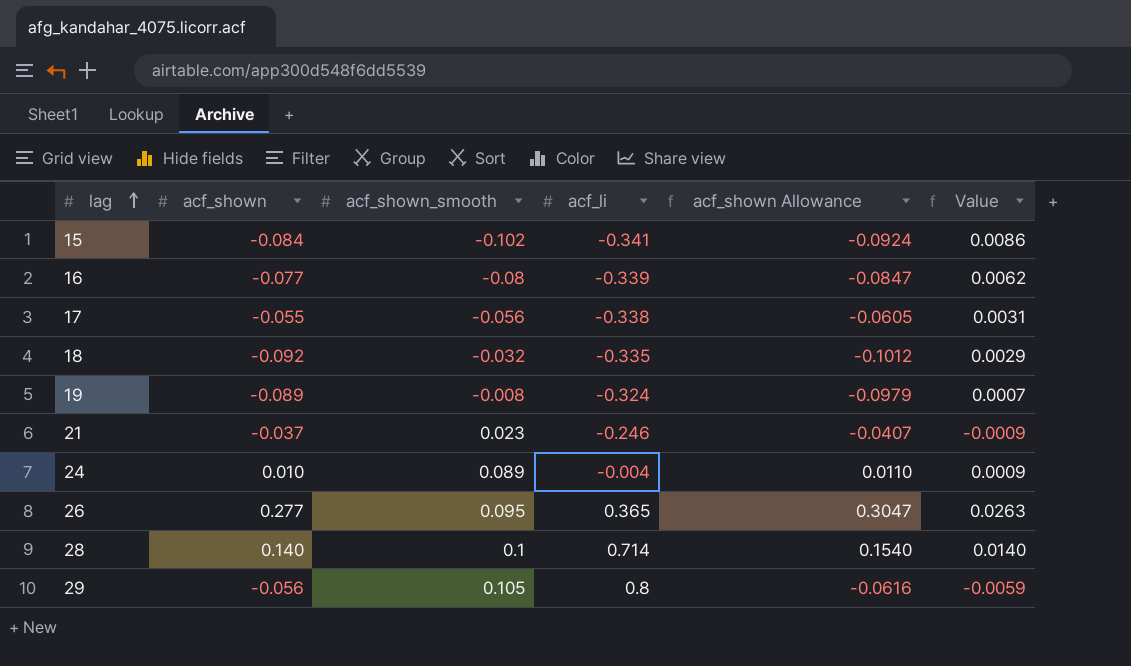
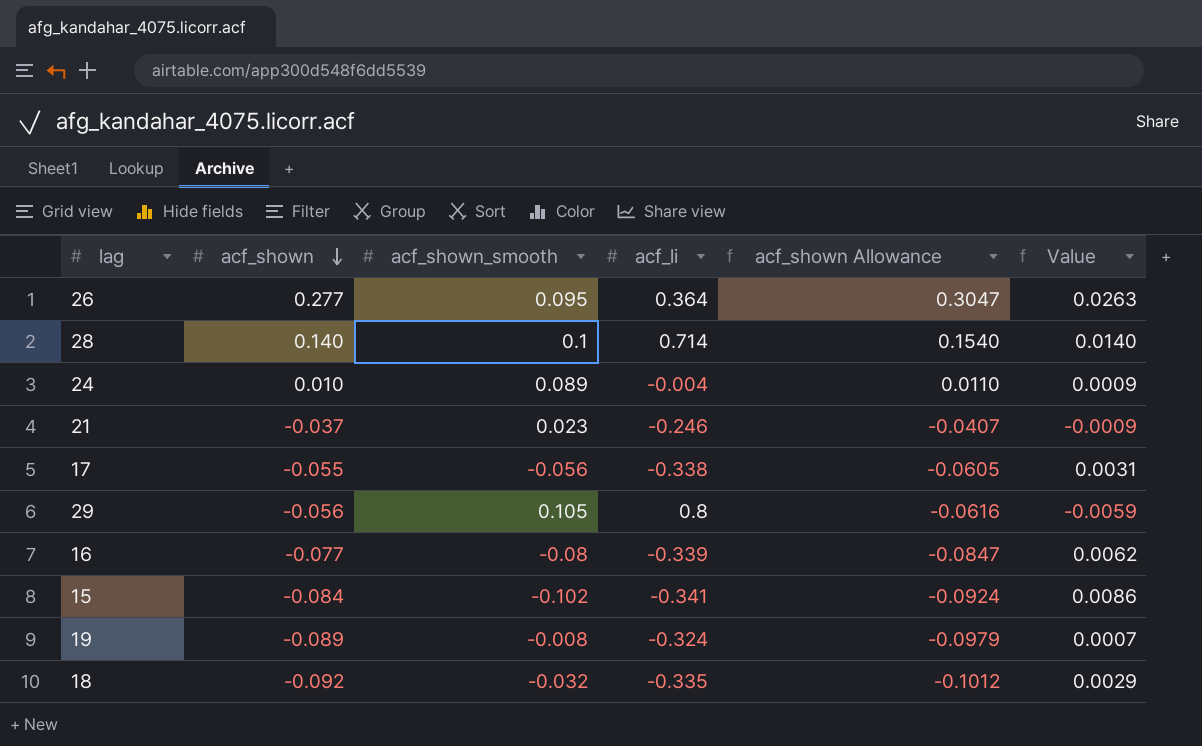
row order: lag ascending -> acf_shown descending
26 | acf_li: 0.365 -> 0.364

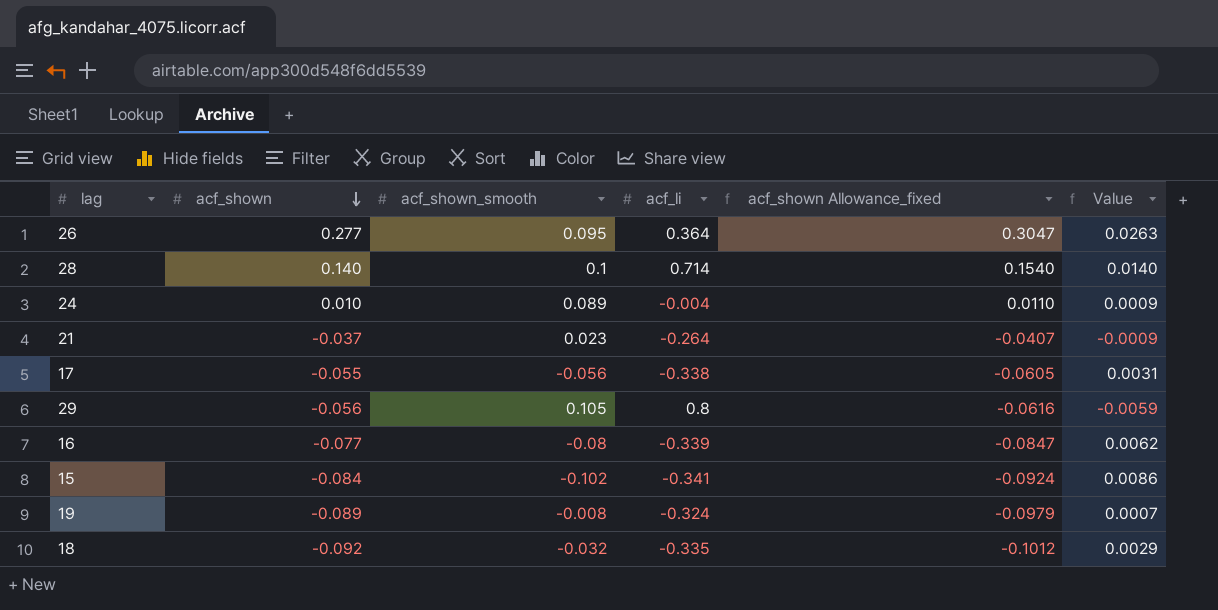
column name: acf_shown Allowance -> acf_shown Allowance_fixed
21 | acf_li: -0.246 -> -0.264

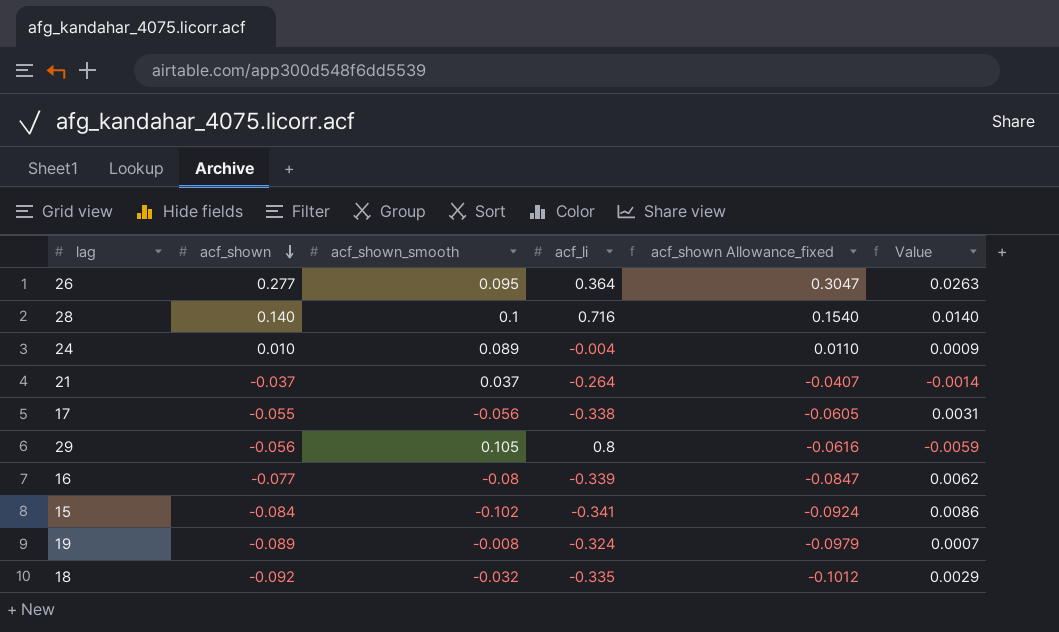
28 | acf_li: 0.714 -> 0.716
21 | acf_shown_smooth: 0.023 -> 0.037
21 | Value: -0.0009 -> -0.0014

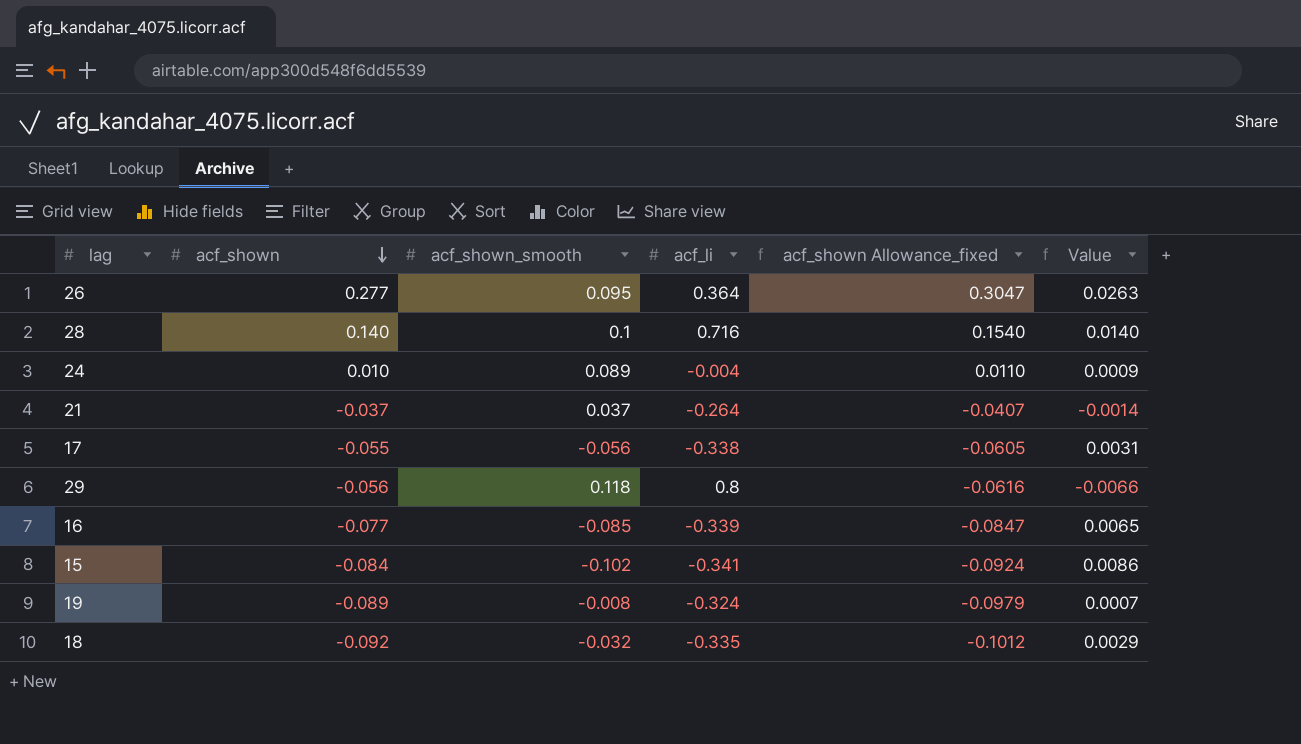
29 | acf_shown_smooth: 0.105 -> 0.118
29 | Value: -0.0059 -> -0.0066
16 | acf_shown_smooth: -0.08 -> -0.085
16 | Value: 0.0062 -> 0.0065

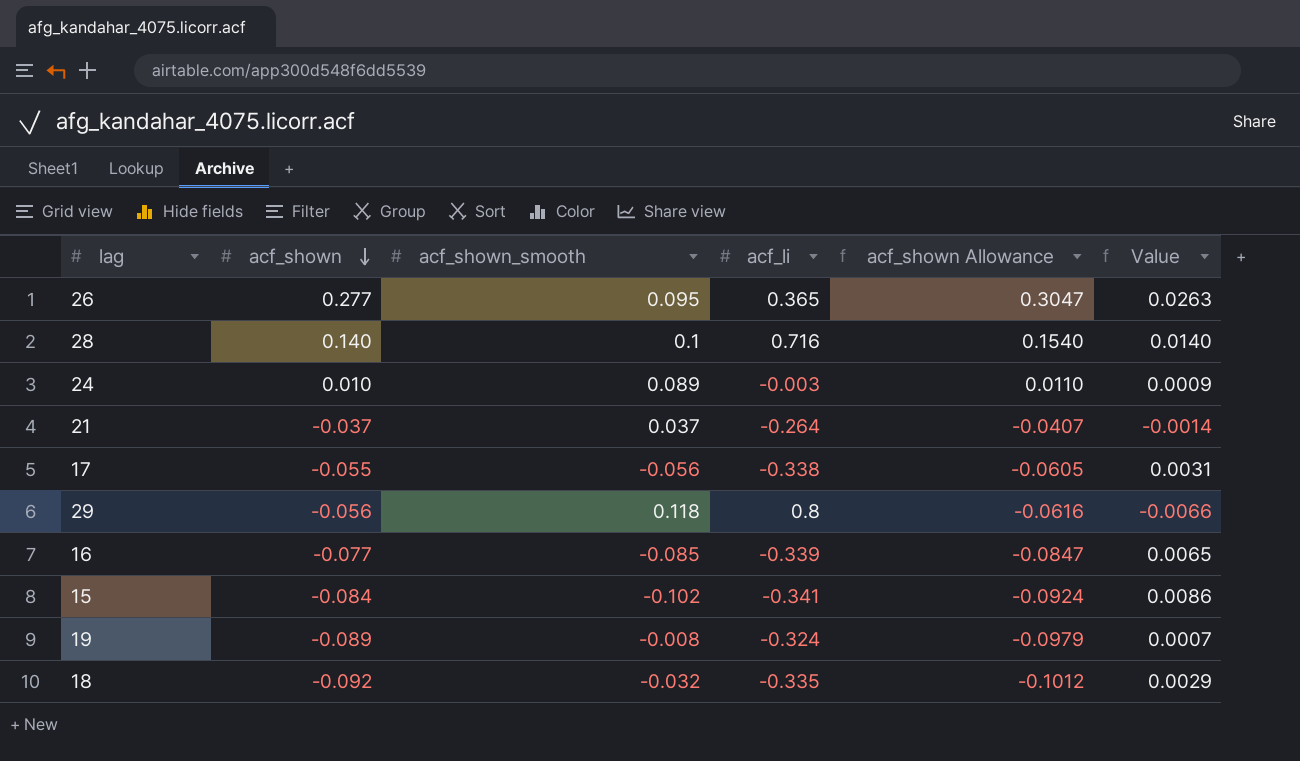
column name: acf_shown Allowance_fixed -> acf_shown Allowance
26 | acf_li: 0.364 -> 0.365
24 | acf_li: -0.004 -> -0.003

